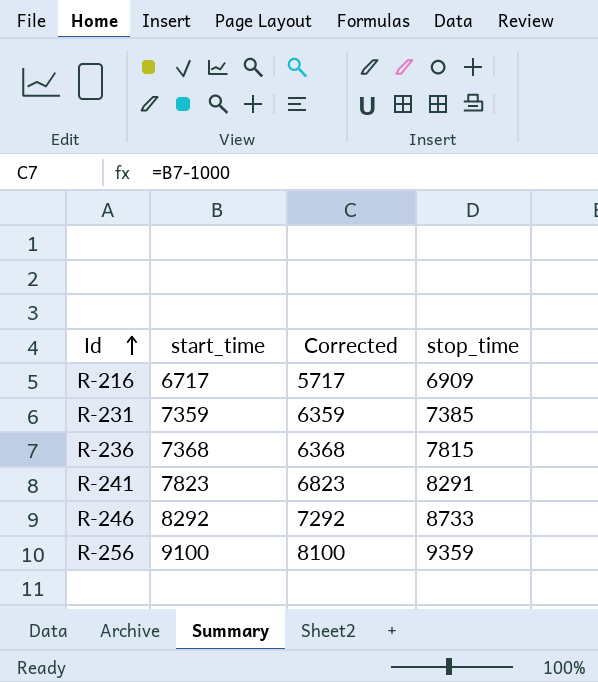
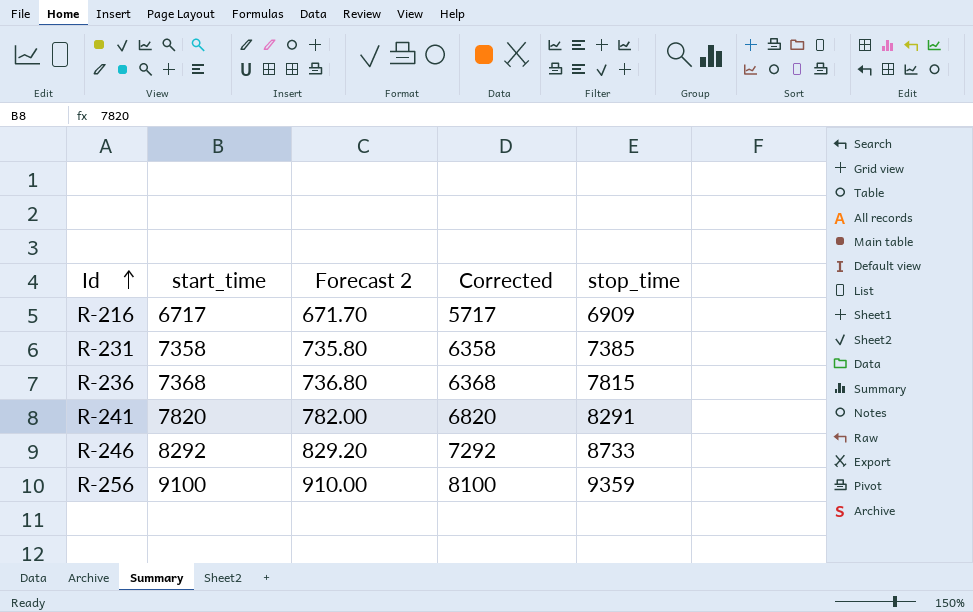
column Forecast 2 | formula: none -> [start_time] * 0.1
R-231 | start_time: 7359 -> 7358
R-231 | Corrected: 6359 -> 6358
R-241 | start_time: 7823 -> 7820
R-241 | Corrected: 6823 -> 6820

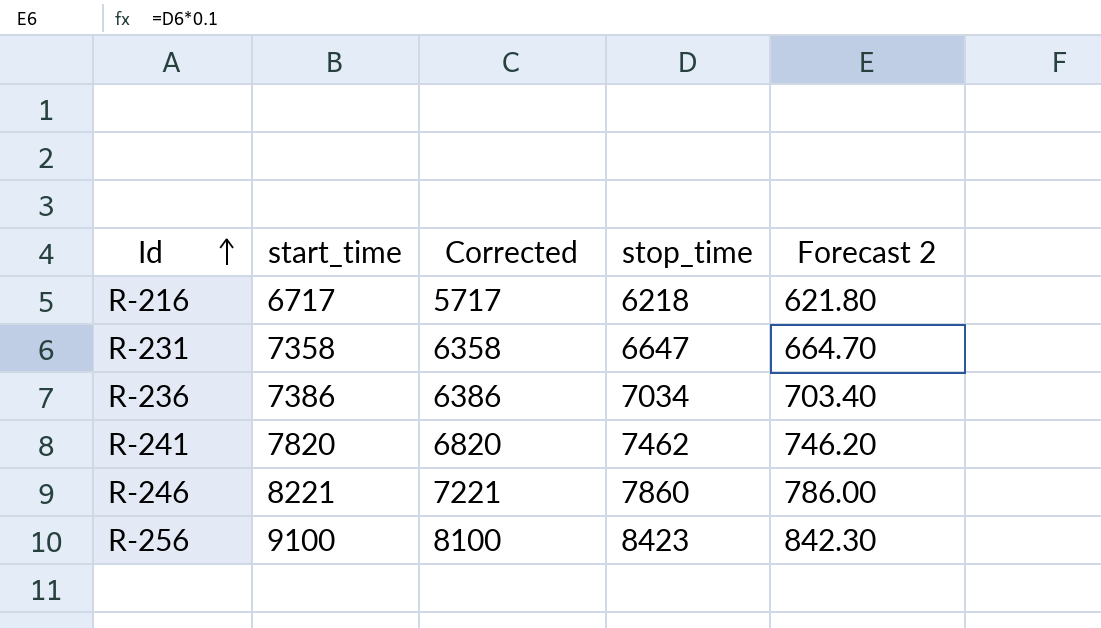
column Forecast 2 | formula: [start_time] * 0.1 -> [stop_time] * 0.1
column Forecast 2 | position: 3 -> 5
R-216 | stop_time: 6909 -> 6218
R-231 | stop_time: 7385 -> 6647
R-236 | start_time: 7368 -> 7386
R-236 | Corrected: 6368 -> 6386
R-236 | stop_time: 7815 -> 7034
R-241 | stop_time: 8291 -> 7462
R-246 | start_time: 8292 -> 8221
R-246 | Corrected: 7292 -> 7221
R-246 | stop_time: 8733 -> 7860
R-256 | stop_time: 9359 -> 8423

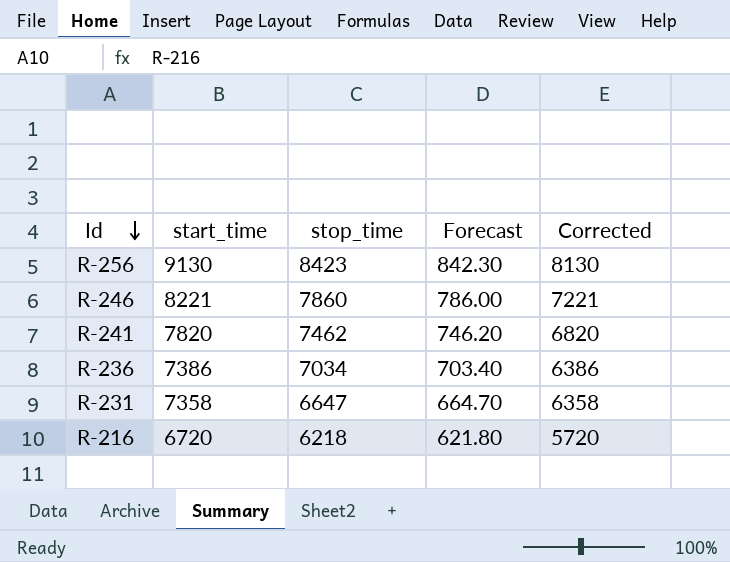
row order: Id ascending -> Id descending
column name: Forecast 2 -> Forecast
column Corrected | position: 3 -> 5
R-256 | start_time: 9100 -> 9130
R-256 | Corrected: 8100 -> 8130
R-216 | start_time: 6717 -> 6720
R-216 | Corrected: 5717 -> 5720

